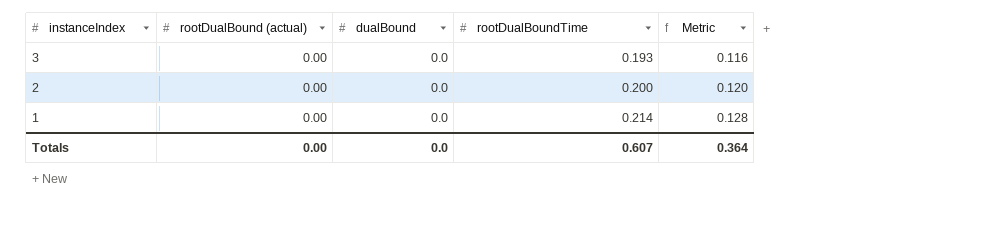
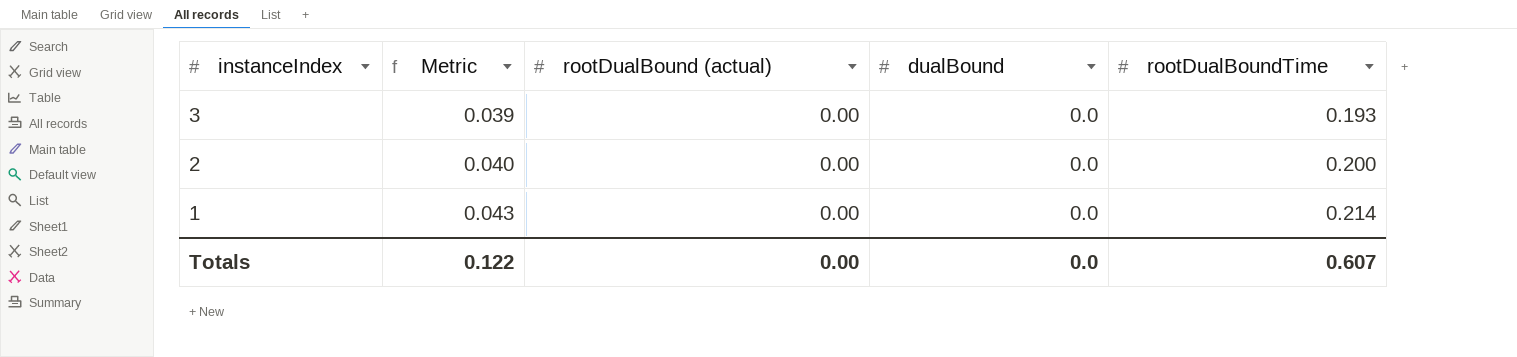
column Metric | formula: [rootDualBoundTime] * 0.6 -> [rootDualBoundTime] * 0.2
column Metric | position: 5 -> 2
Totals | Metric: 0.364 -> 0.122

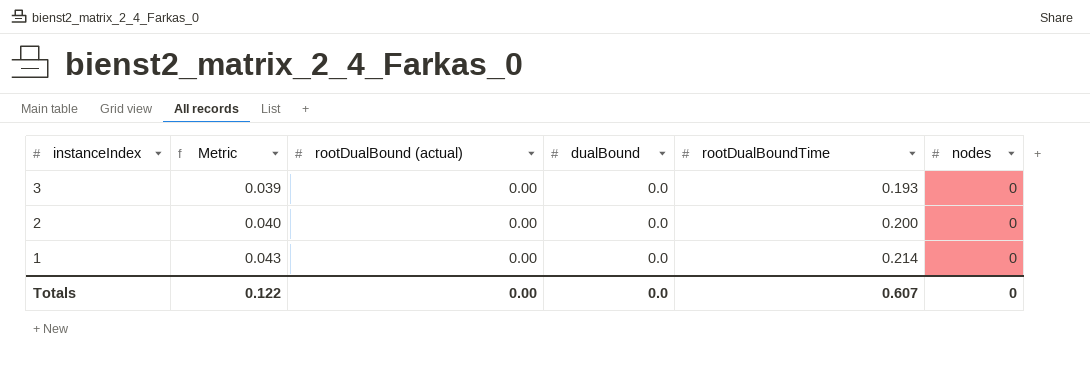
column nodes | position: none -> 6

